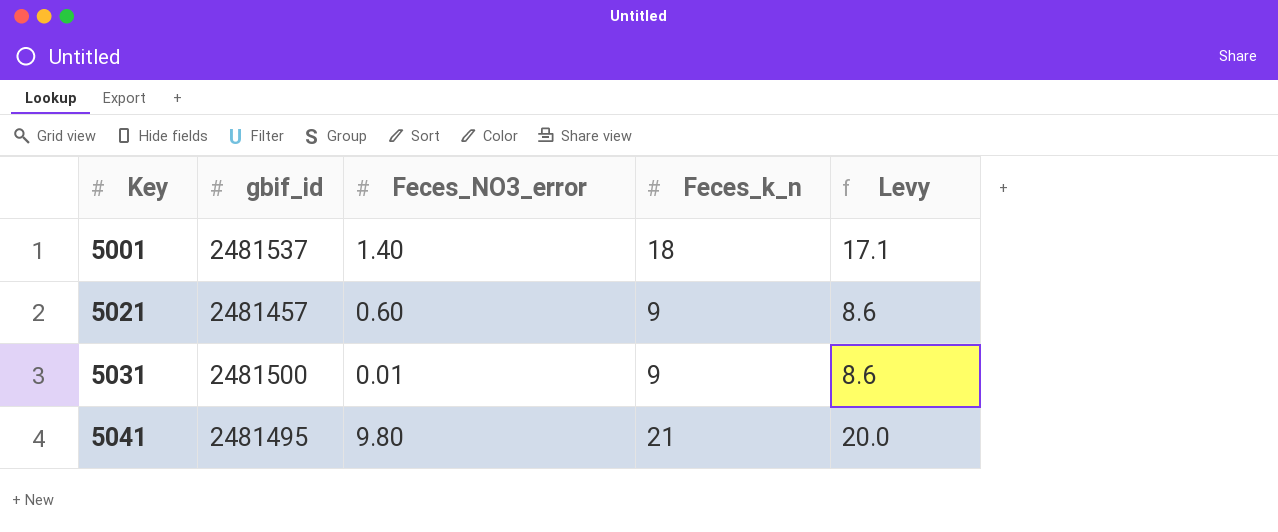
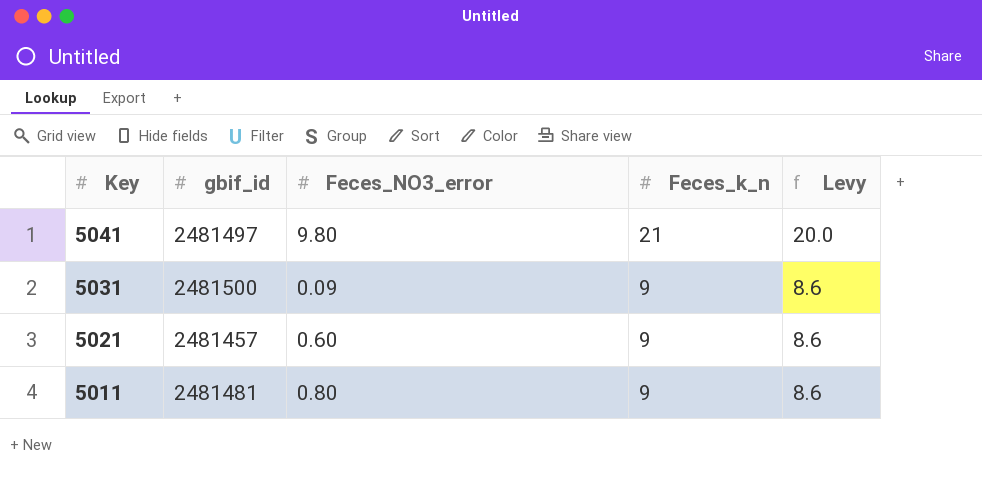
row order: Key ascending -> Key descending
row 5001: 2481537 | 1.40 | 18 | 17.1 -> none
5041 | gbif_id: 2481495 -> 2481497
5031 | Feces_NO3_error: 0.01 -> 0.09
row 5011: none -> 2481481 | 0.80 | 9 | 8.6

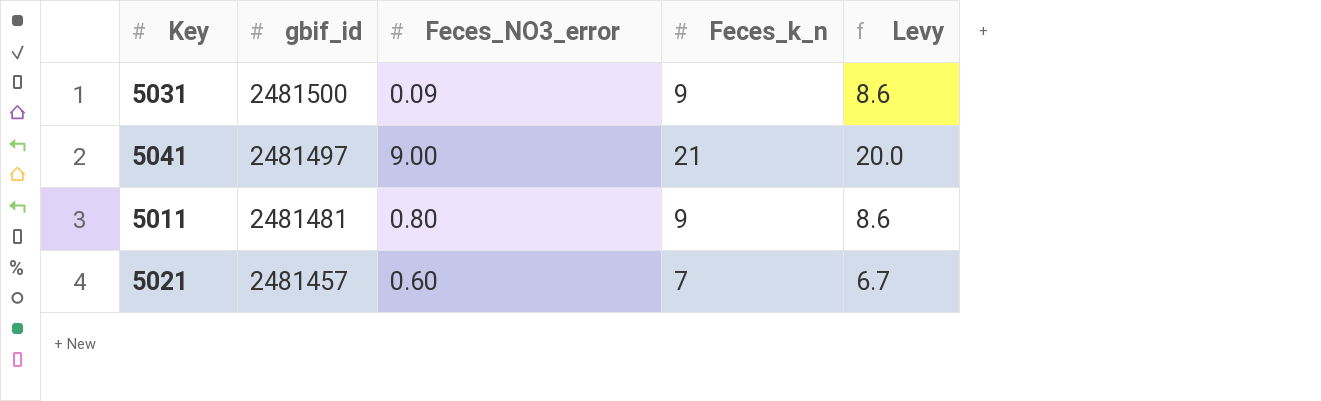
row order: Key descending -> gbif_id descending
5041 | Feces_NO3_error: 9.80 -> 9.00
5021 | Feces_k_n: 9 -> 7
5021 | Levy: 8.6 -> 6.7

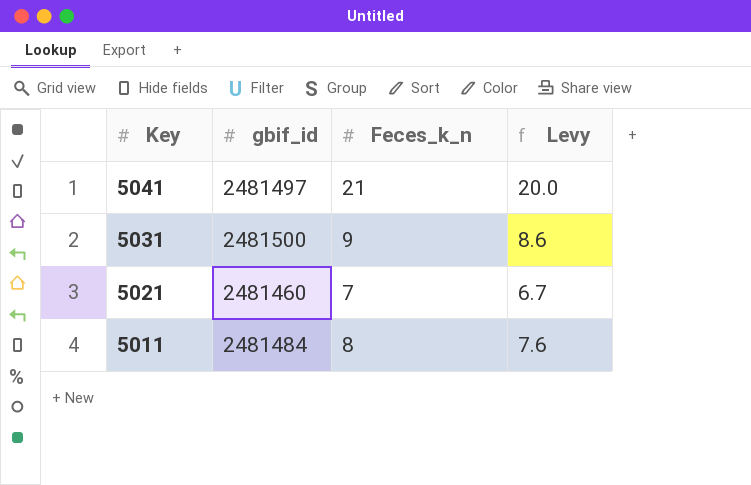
row order: gbif_id descending -> Key descending
column Feces_NO3_error | position: 3 -> none
5021 | gbif_id: 2481457 -> 2481460
5011 | gbif_id: 2481481 -> 2481484
5011 | Feces_k_n: 9 -> 8
5011 | Levy: 8.6 -> 7.6

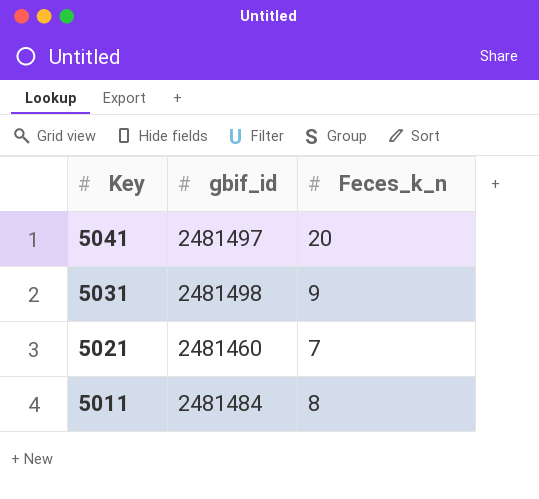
column Levy | formula: [Feces_k_n] * 0.95 -> none
5041 | Feces_k_n: 21 -> 20
5031 | gbif_id: 2481500 -> 2481498

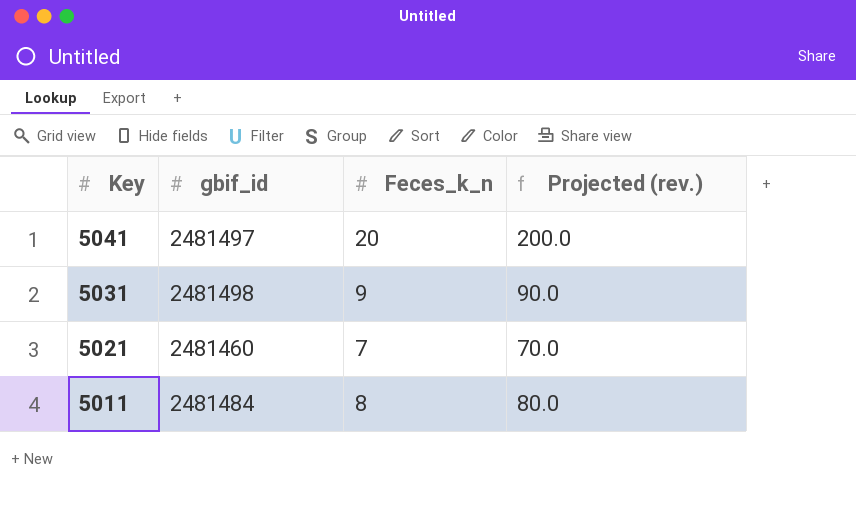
column Projected (rev.) | formula: none -> [Feces_k_n] * 10

